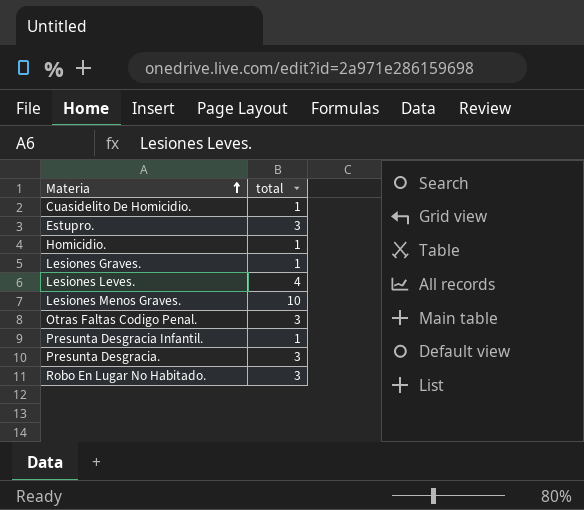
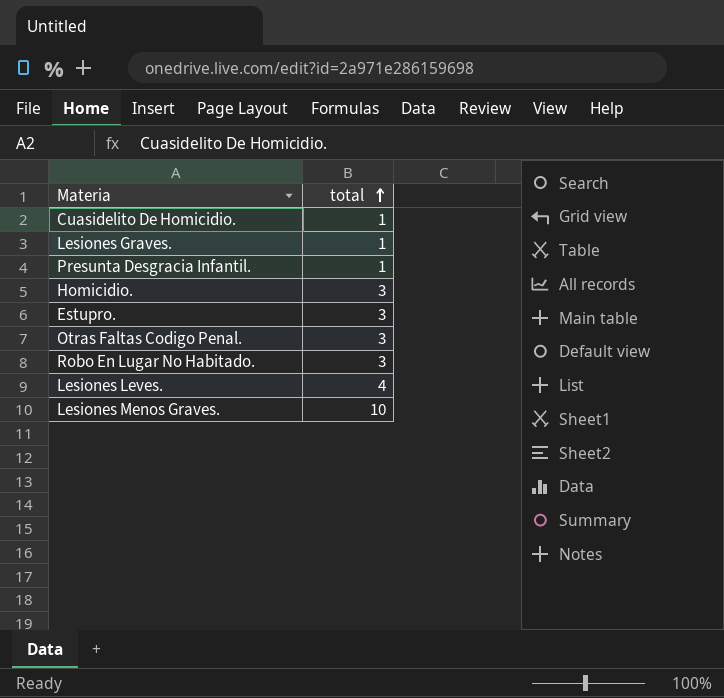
row order: Materia ascending -> total ascending
row Presunta Desgracia.: 3 -> none
Homicidio. | total: 1 -> 3

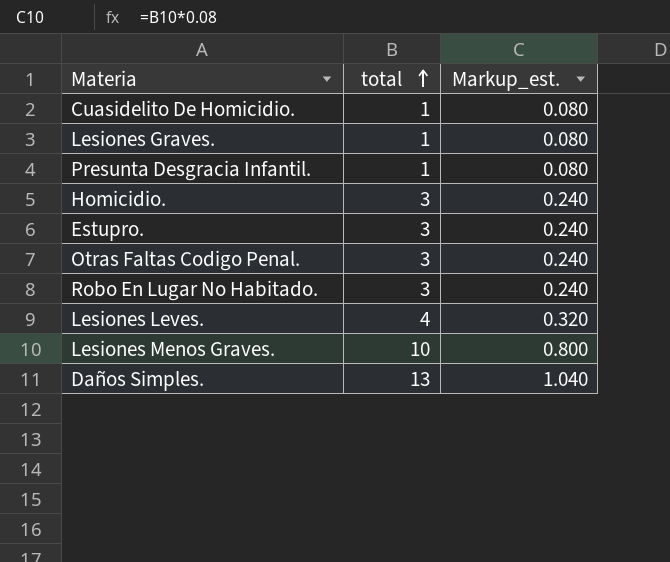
column Markup_est. | formula: none -> [total] * 0.08
row Daños Simples.: none -> 13 | 1.040

